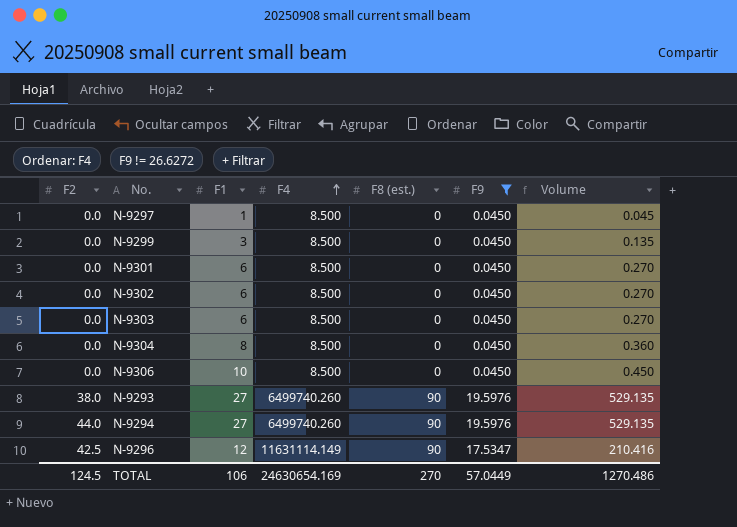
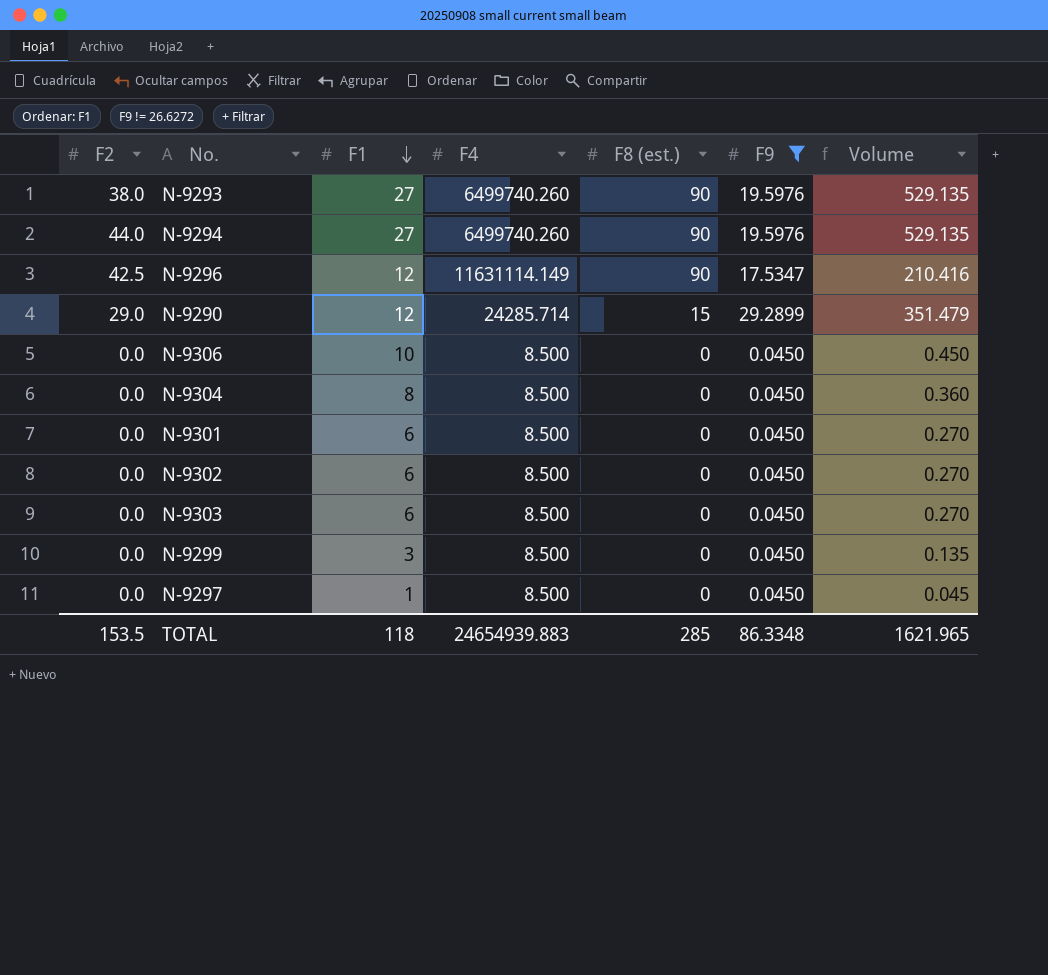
row order: F4 ascending -> F1 descending
row N-9290: none -> 29.0 | 12 | 24285.714 | 15 | 29.2899 | 351.479
TOTAL | F2: 124.5 -> 153.5
TOTAL | F1: 106 -> 118
TOTAL | F4: 24630654.169 -> 24654939.883
TOTAL | F8 (est.): 270 -> 285
TOTAL | F9: 57.0449 -> 86.3348
TOTAL | Volume: 1270.486 -> 1621.965

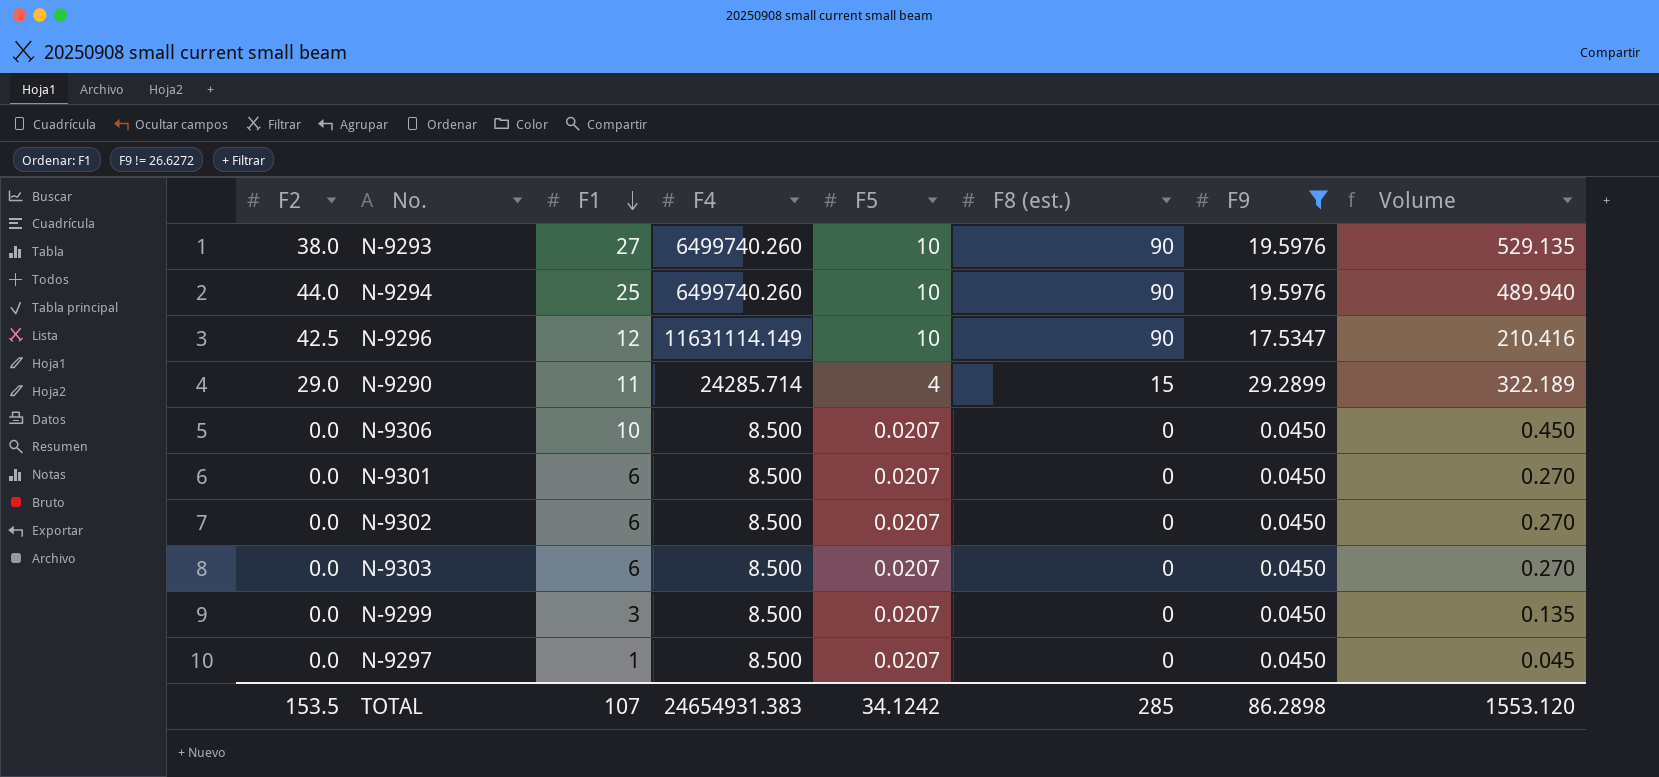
column F5 | position: none -> 5
row N-9304: 0.0 | 8 | 8.500 | 0 | 0.0450 | 0.360 -> none
N-9294 | F1: 27 -> 25
N-9294 | Volume: 529.135 -> 489.940
N-9290 | F1: 12 -> 11
N-9290 | Volume: 351.479 -> 322.189
TOTAL | F1: 118 -> 107
TOTAL | F4: 24654939.883 -> 24654931.383
TOTAL | F9: 86.3348 -> 86.2898
TOTAL | Volume: 1621.965 -> 1553.120

